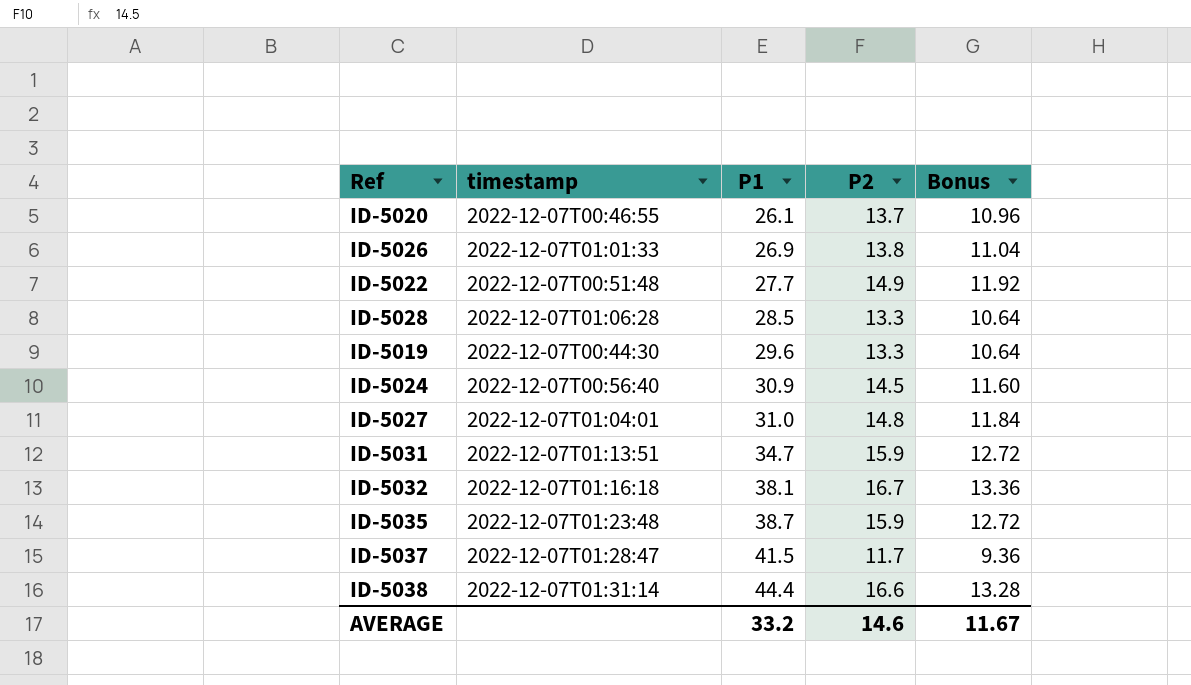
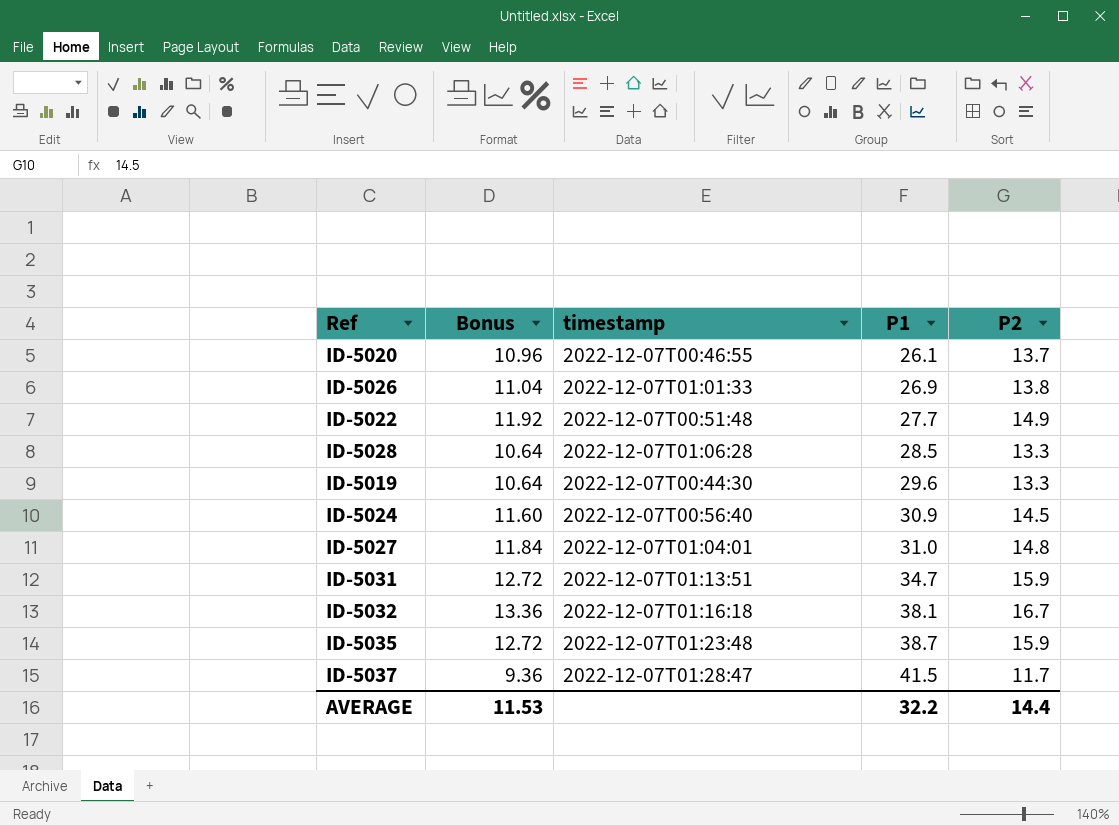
column Bonus | position: 5 -> 2
row ID-5038: 2022-12-07T01:31:14 | 44.4 | 16.6 | 13.28 -> none
AVERAGE | Bonus: 11.67 -> 11.53
AVERAGE | P1: 33.2 -> 32.2
AVERAGE | P2: 14.6 -> 14.4

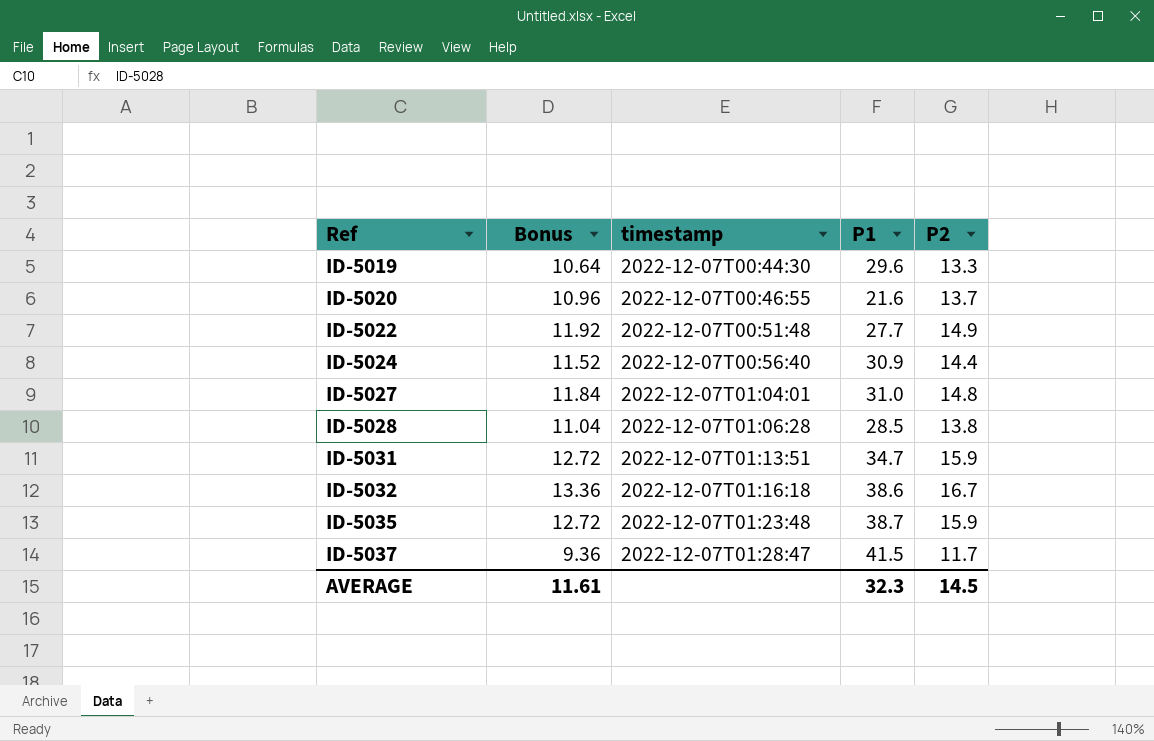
row order: P1 ascending -> Ref ascending
row ID-5026: 11.04 | 2022-12-07T01:01:33 | 26.9 | 13.8 -> none
ID-5020 | P1: 26.1 -> 21.6
ID-5024 | Bonus: 11.60 -> 11.52
ID-5024 | P2: 14.5 -> 14.4
ID-5028 | Bonus: 10.64 -> 11.04
ID-5028 | P2: 13.3 -> 13.8
ID-5032 | P1: 38.1 -> 38.6
AVERAGE | Bonus: 11.53 -> 11.61
AVERAGE | P1: 32.2 -> 32.3
AVERAGE | P2: 14.4 -> 14.5

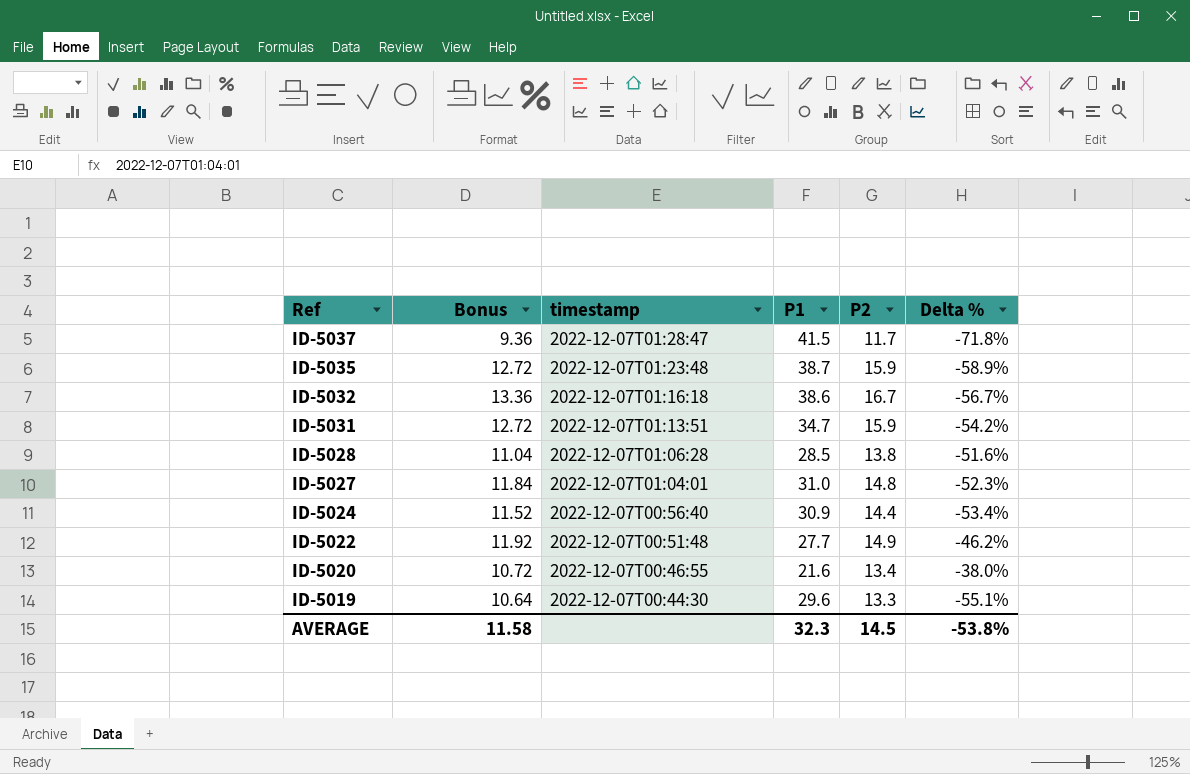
row order: Ref ascending -> Ref descending
column Delta % | formula: none -> ([P2] - [P1]) / [P1]
ID-5020 | Bonus: 10.96 -> 10.72
ID-5020 | P2: 13.7 -> 13.4
AVERAGE | Bonus: 11.61 -> 11.58

